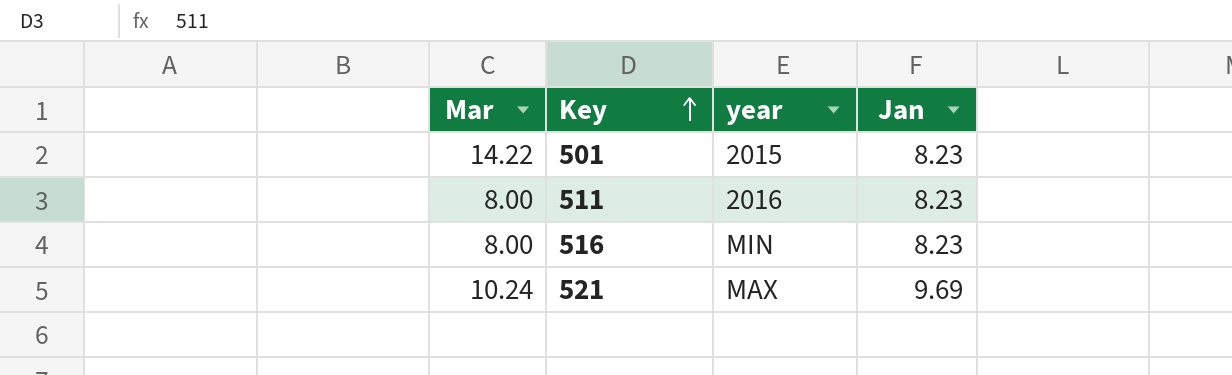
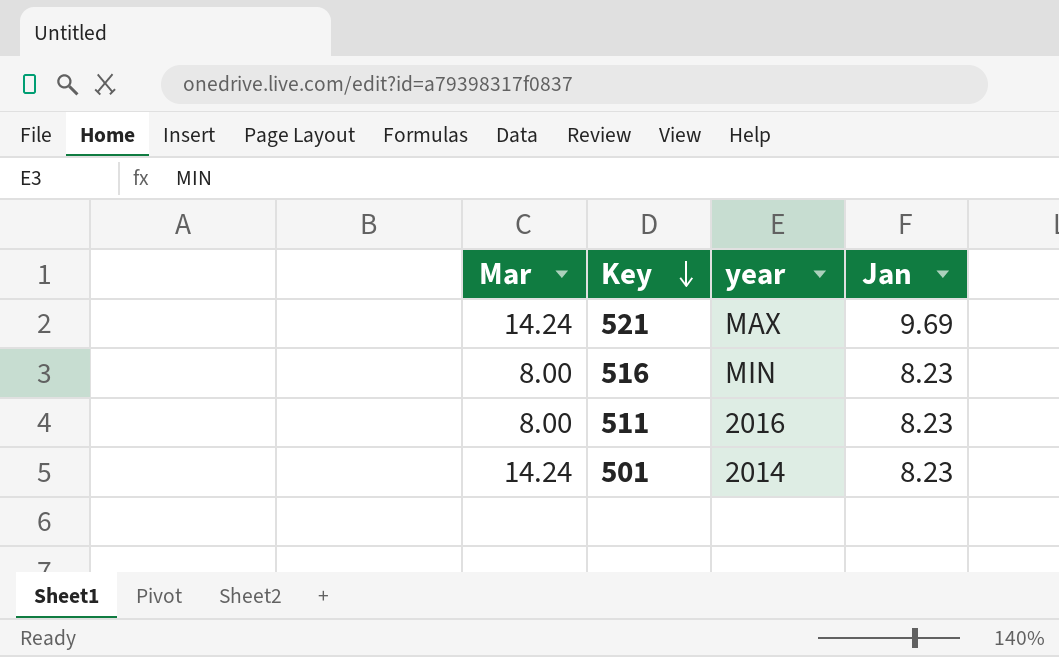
row order: Key ascending -> Key descending
521 | Mar: 10.24 -> 14.24
501 | Mar: 14.22 -> 14.24
501 | year: 2015 -> 2014

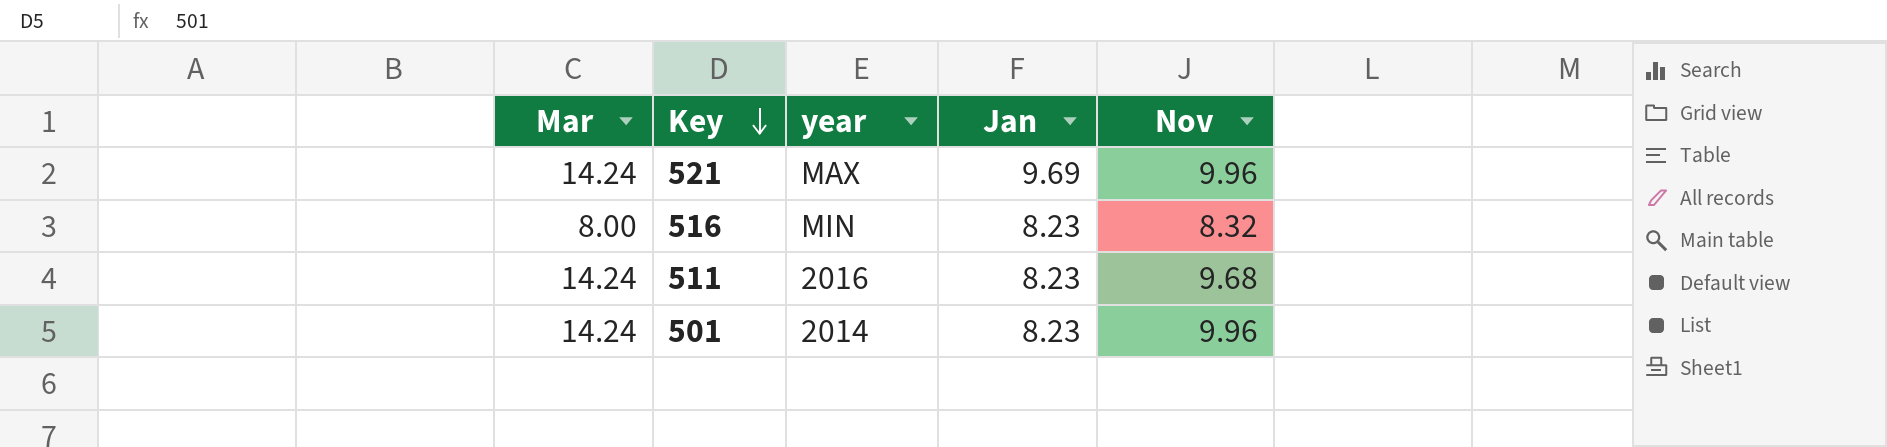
column Nov | position: none -> 5
511 | Mar: 8.00 -> 14.24

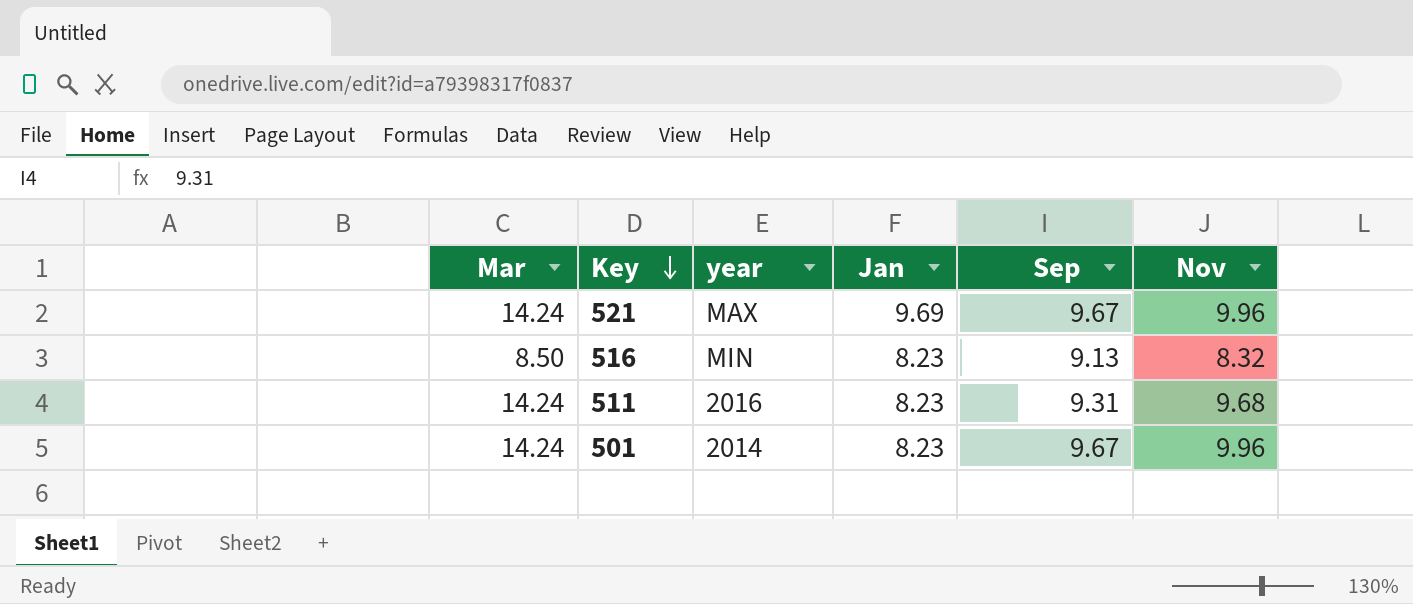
column Sep | position: none -> 5
516 | Mar: 8.00 -> 8.50

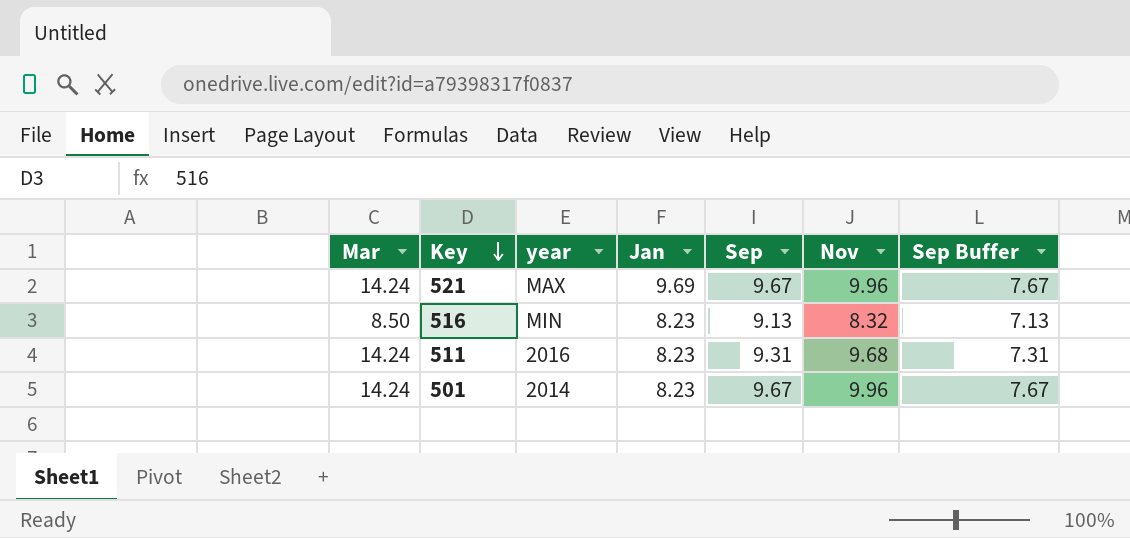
column Sep Buffer | formula: none -> [Sep] - 2

